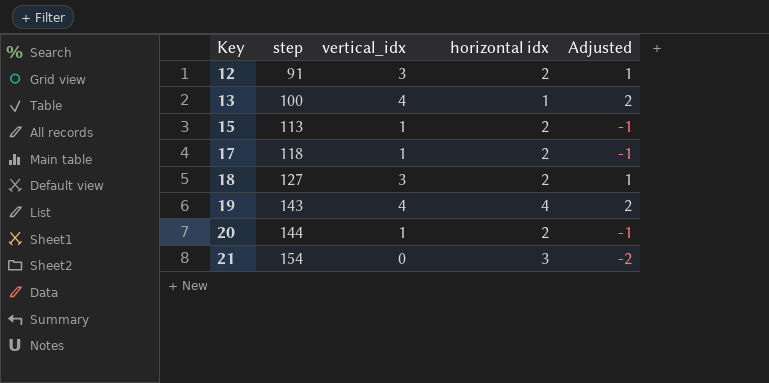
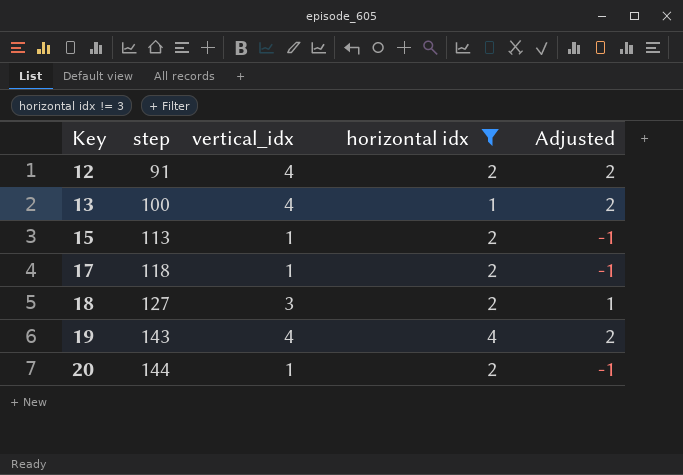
filter: none -> horizontal idx != 3
12 | vertical_idx: 3 -> 4
12 | Adjusted: 1 -> 2

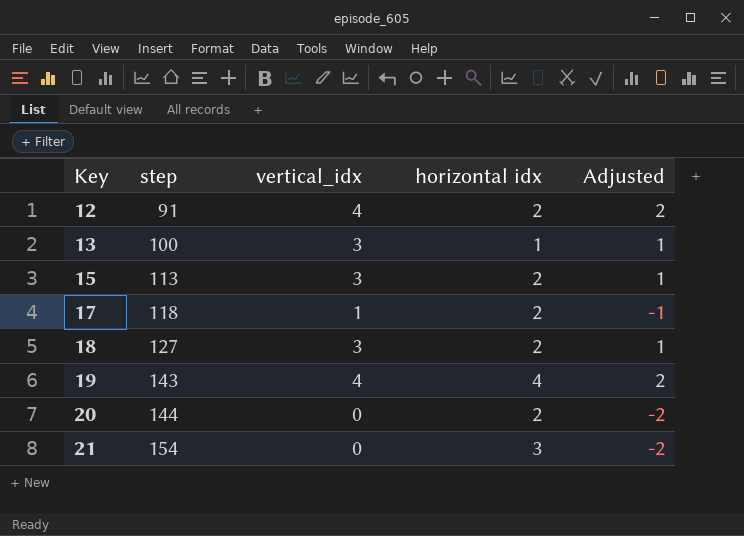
filter: horizontal idx != 3 -> none
13 | vertical_idx: 4 -> 3
13 | Adjusted: 2 -> 1
15 | vertical_idx: 1 -> 3
15 | Adjusted: -1 -> 1
20 | vertical_idx: 1 -> 0
20 | Adjusted: -1 -> -2

